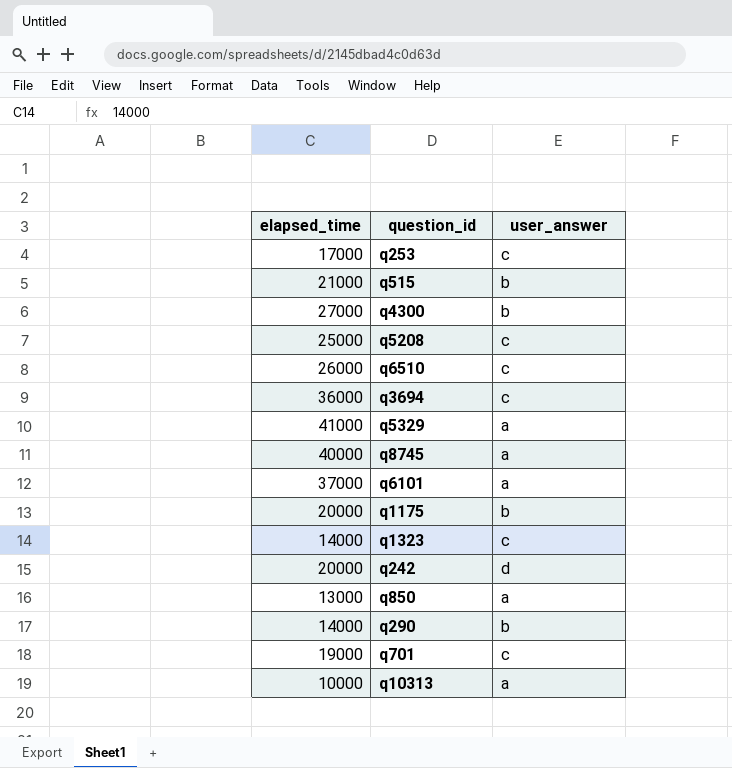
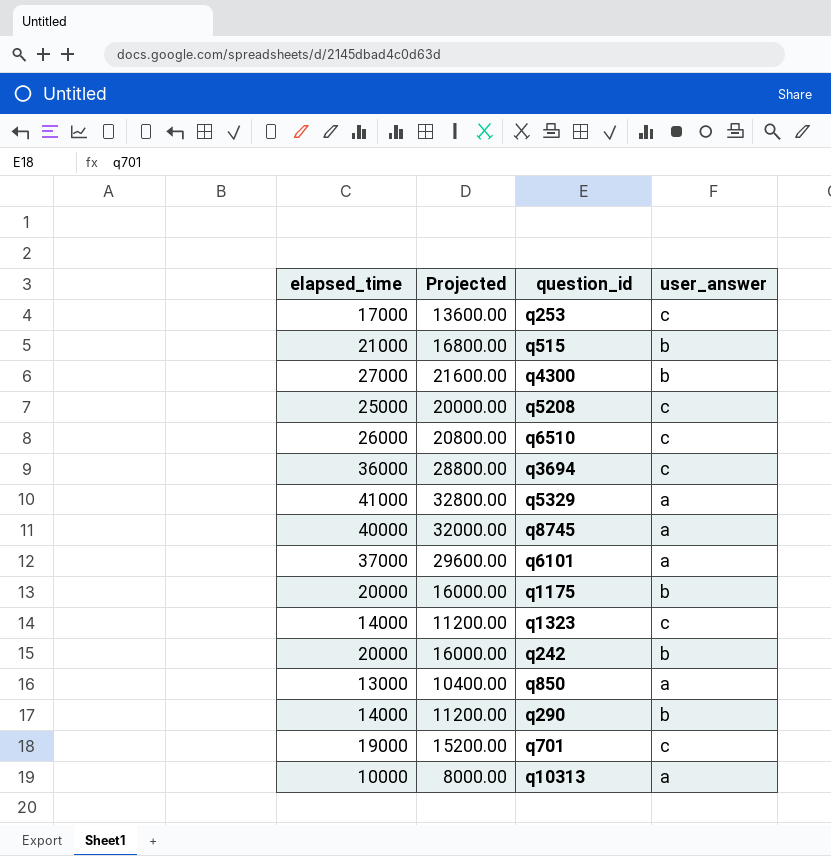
column Projected | formula: none -> [elapsed_time] * 0.8
q242 | user_answer: d -> b

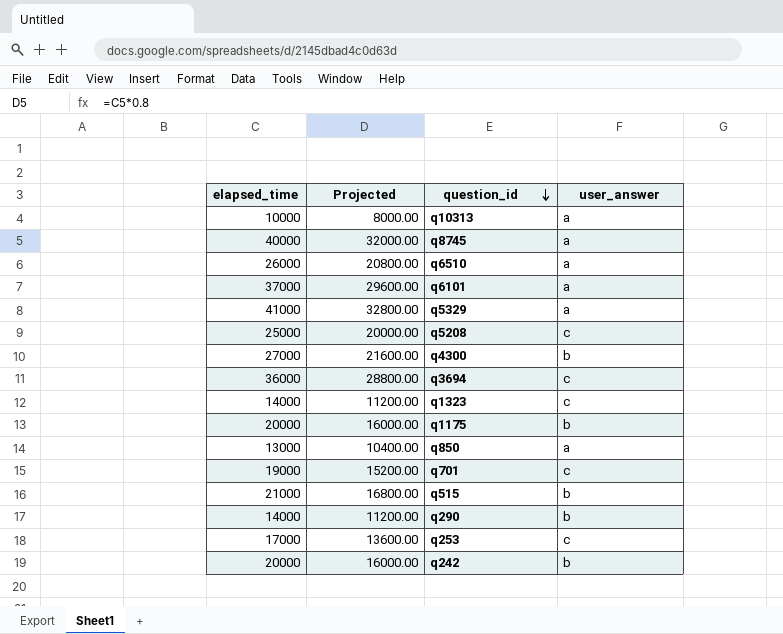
row order: none -> question_id descending
q6510 | user_answer: c -> a

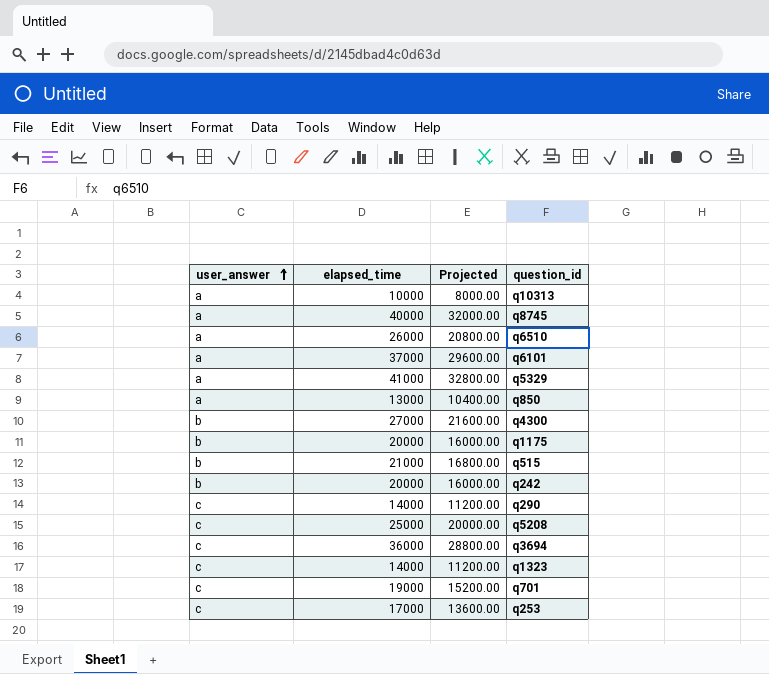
row order: question_id descending -> user_answer ascending
column user_answer | position: 4 -> 1
q290 | user_answer: b -> c

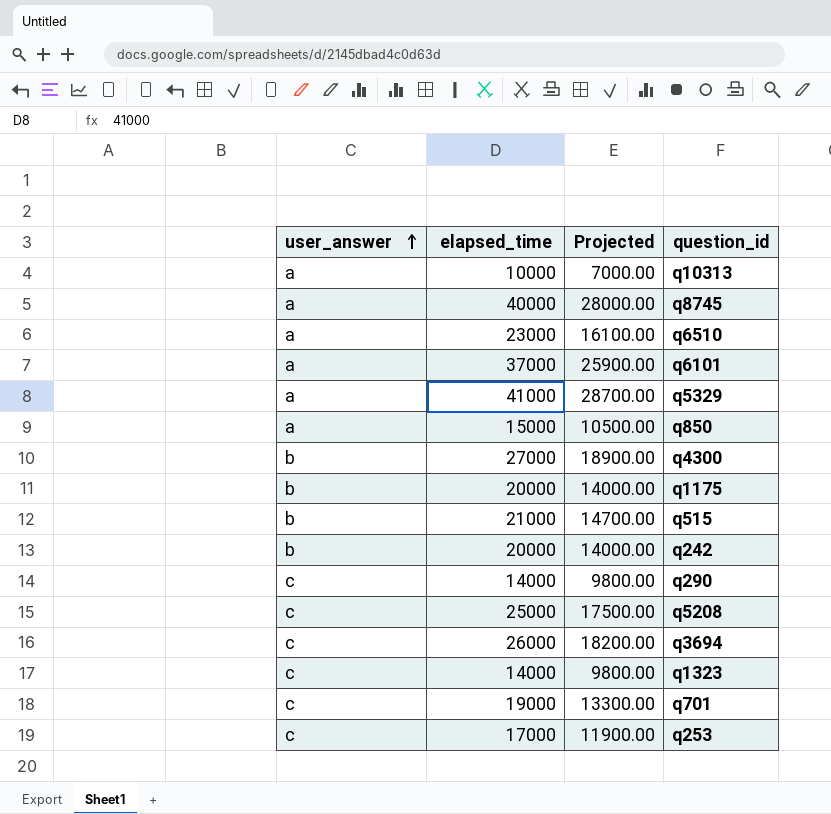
column Projected | formula: [elapsed_time] * 0.8 -> [elapsed_time] * 0.7
q6510 | elapsed_time: 26000 -> 23000
q850 | elapsed_time: 13000 -> 15000
q3694 | elapsed_time: 36000 -> 26000

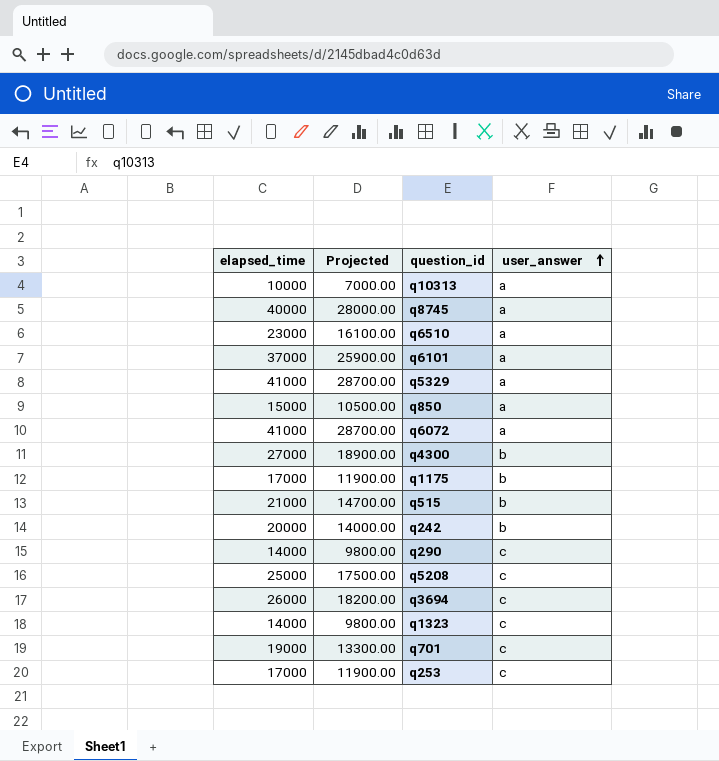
column user_answer | position: 1 -> 4
row q6072: none -> 41000 | 28700.00 | a
q1175 | elapsed_time: 20000 -> 17000
q1175 | Projected: 14000.00 -> 11900.00

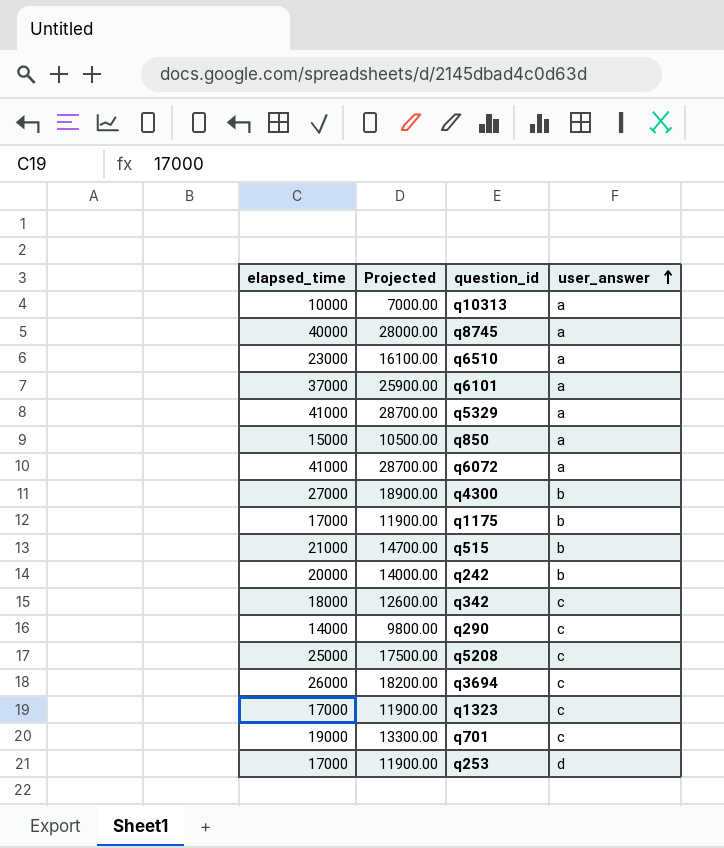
row q342: none -> 18000 | 12600.00 | c
q1323 | elapsed_time: 14000 -> 17000
q1323 | Projected: 9800.00 -> 11900.00
q253 | user_answer: c -> d

